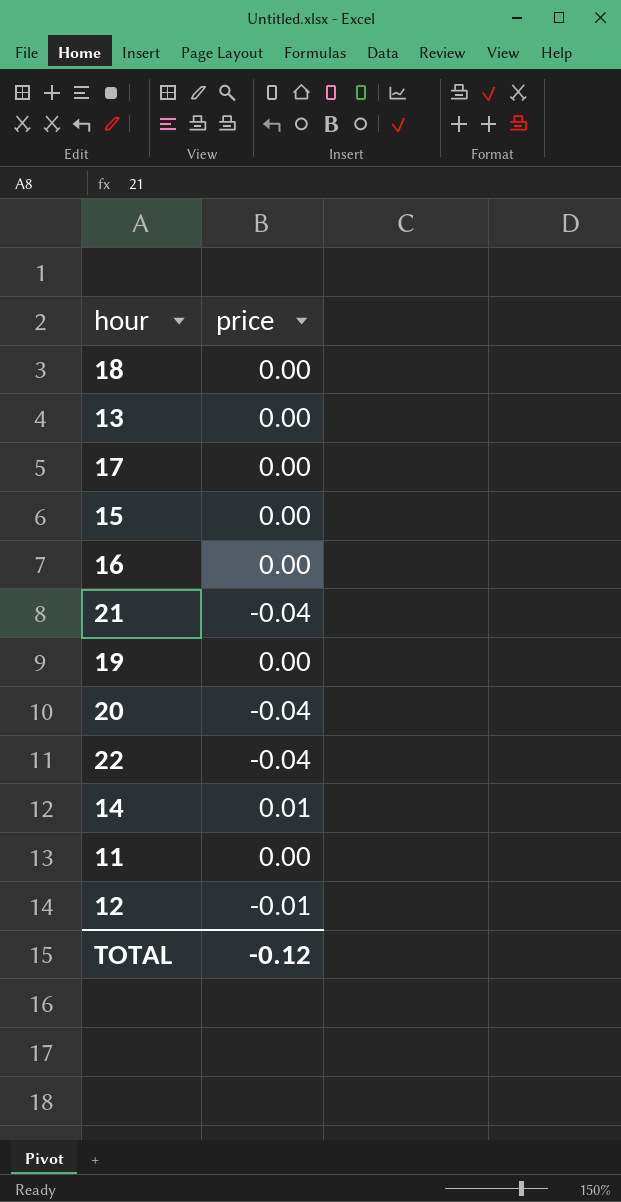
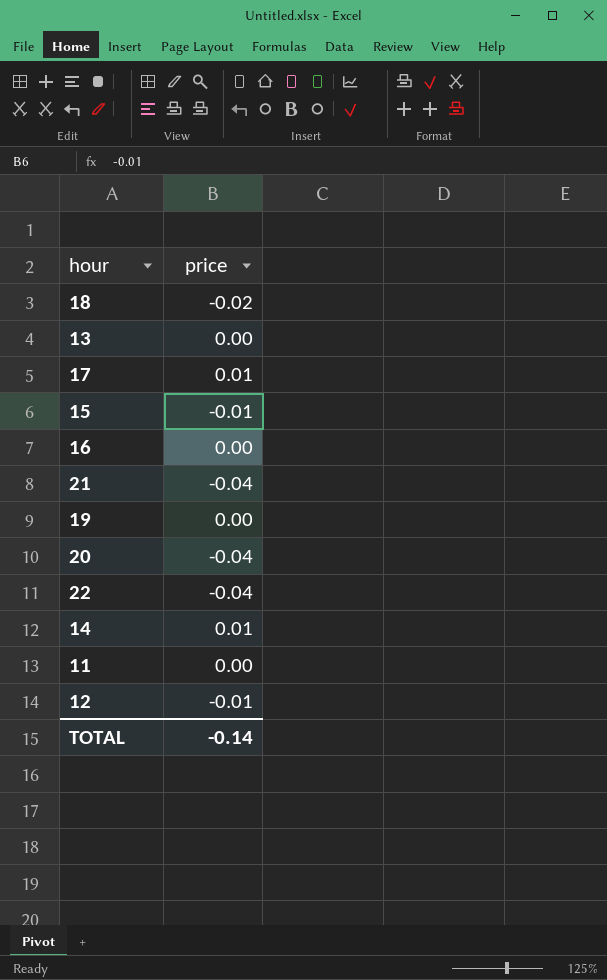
18 | price: 0.00 -> -0.02
17 | price: 0.00 -> 0.01
15 | price: 0.00 -> -0.01
TOTAL | price: -0.12 -> -0.14

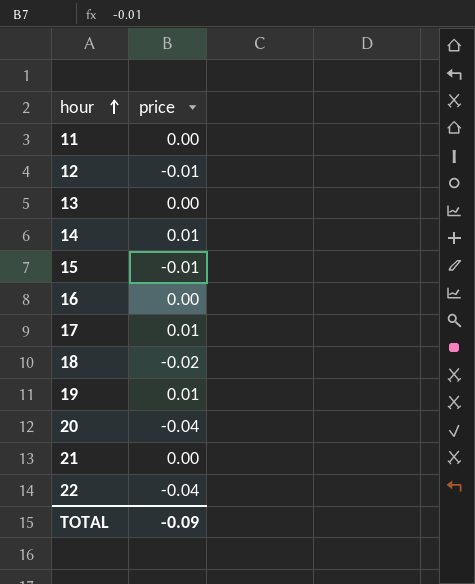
row order: none -> hour ascending
19 | price: 0.00 -> 0.01
21 | price: -0.04 -> 0.00
TOTAL | price: -0.14 -> -0.09

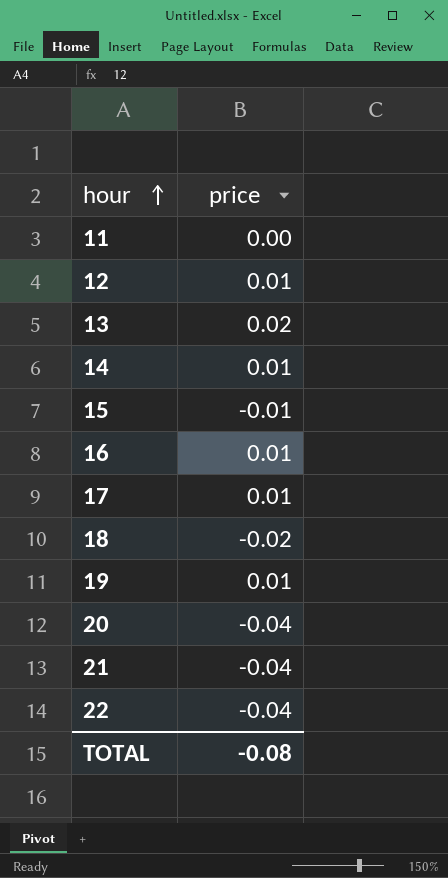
12 | price: -0.01 -> 0.01
13 | price: 0.00 -> 0.02
16 | price: 0.00 -> 0.01
21 | price: 0.00 -> -0.04
TOTAL | price: -0.09 -> -0.08

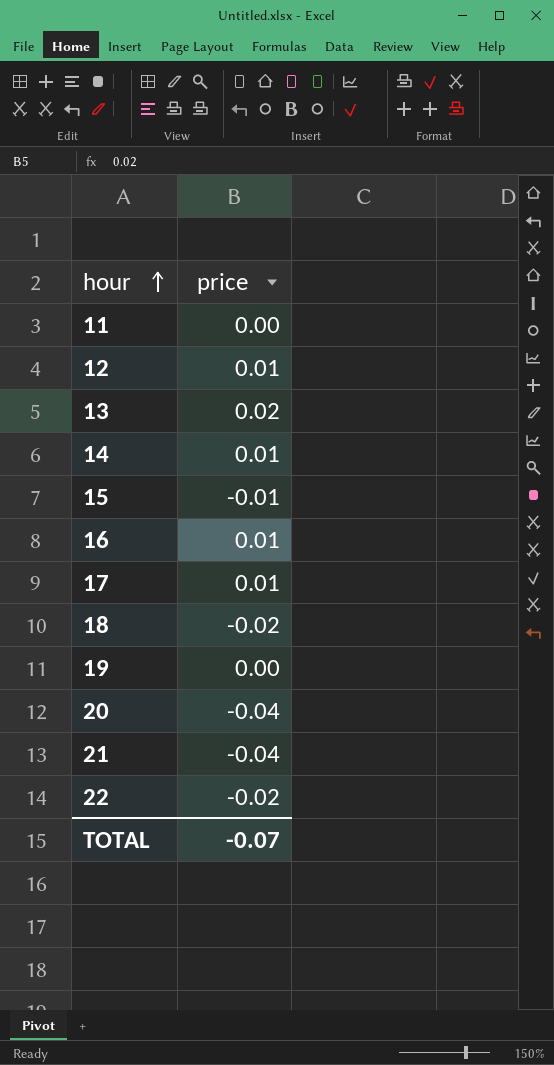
19 | price: 0.01 -> 0.00
22 | price: -0.04 -> -0.02
TOTAL | price: -0.08 -> -0.07

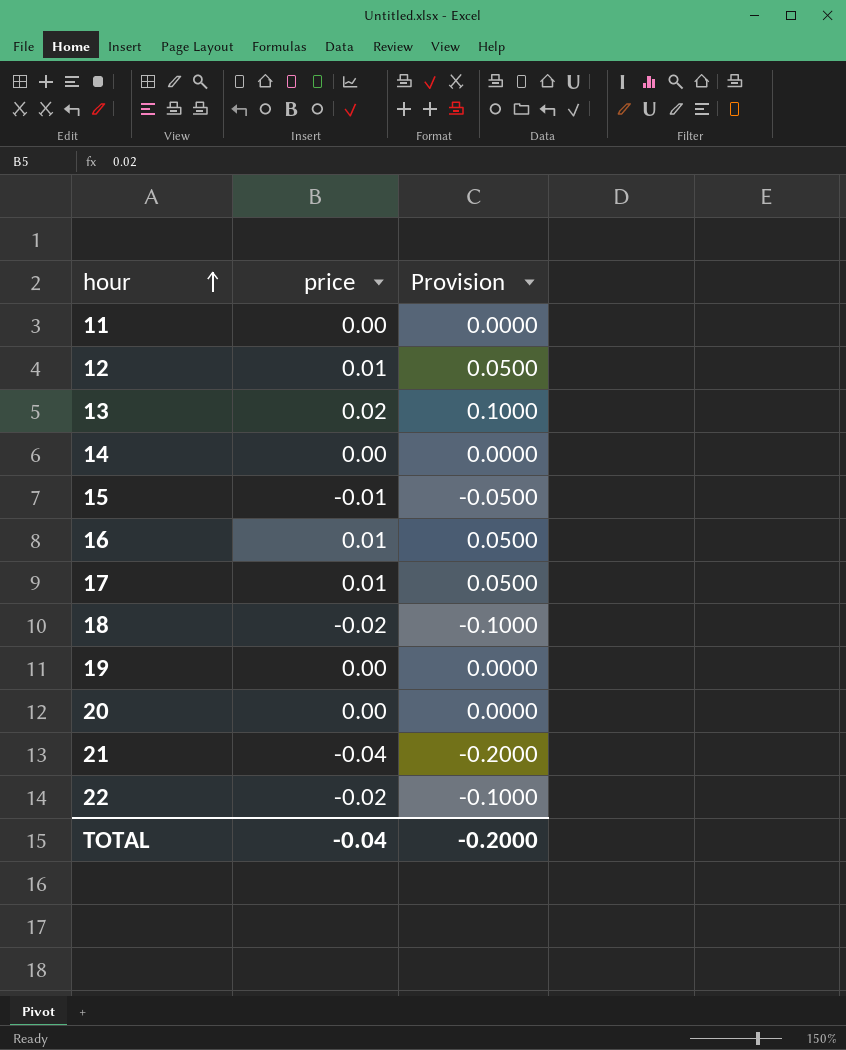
column Provision | formula: none -> [price] * 5
14 | price: 0.01 -> 0.00
20 | price: -0.04 -> 0.00
TOTAL | price: -0.07 -> -0.04

